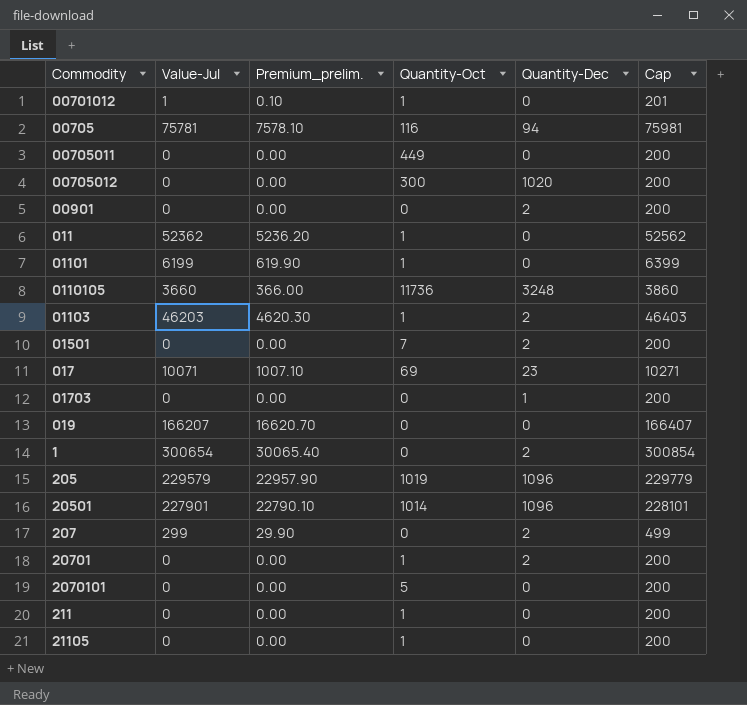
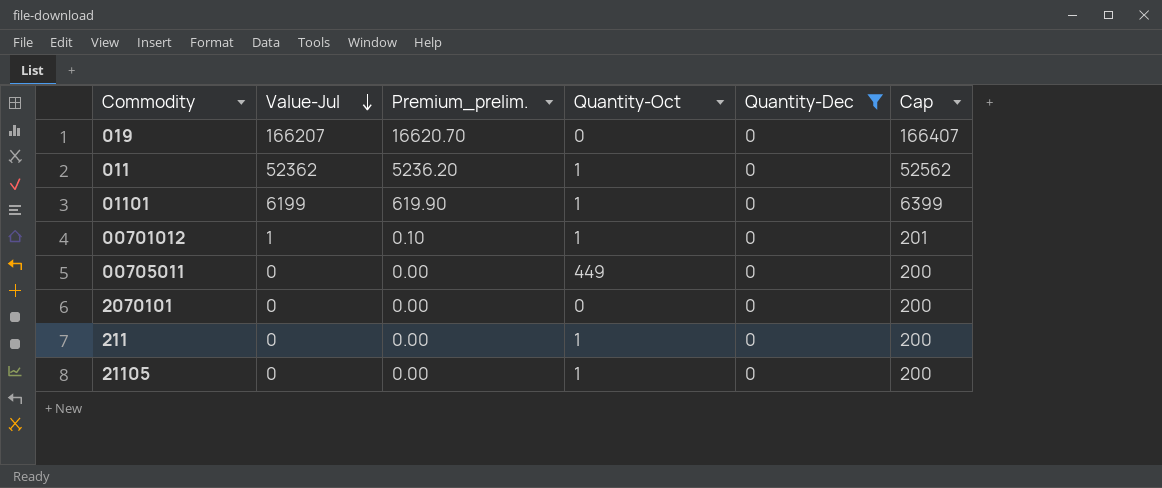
filter: none -> Quantity-Dec = 0
row order: none -> Value-Jul descending
2070101 | Quantity-Oct: 5 -> 0

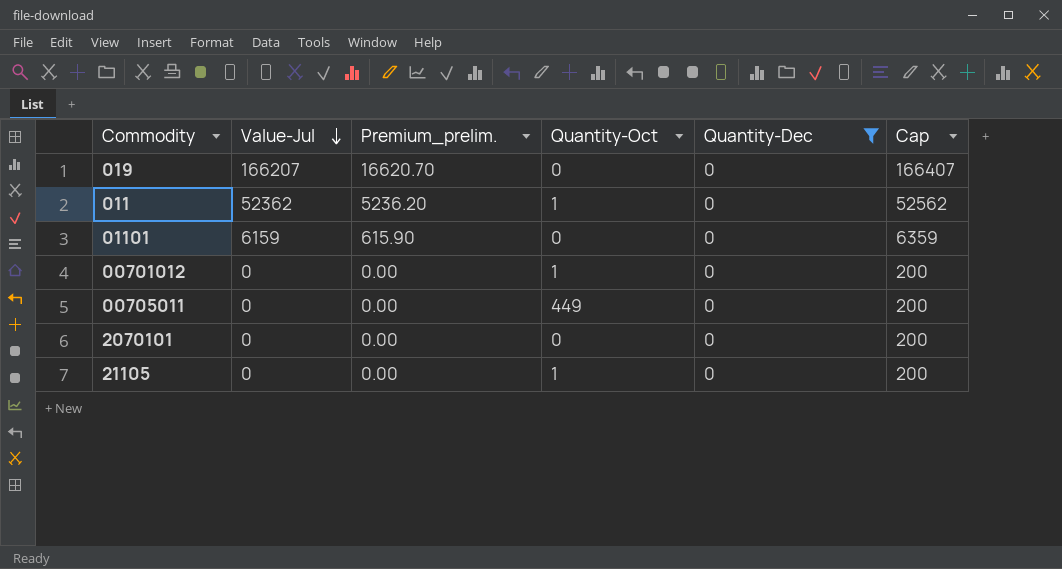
row 211: 0 | 0.00 | 1 | 0 | 200 -> none
01101 | Value-Jul: 6199 -> 6159
01101 | Premium_prelim.: 619.90 -> 615.90
01101 | Quantity-Oct: 1 -> 0
01101 | Cap: 6399 -> 6359
00701012 | Value-Jul: 1 -> 0
00701012 | Premium_prelim.: 0.10 -> 0.00
00701012 | Cap: 201 -> 200

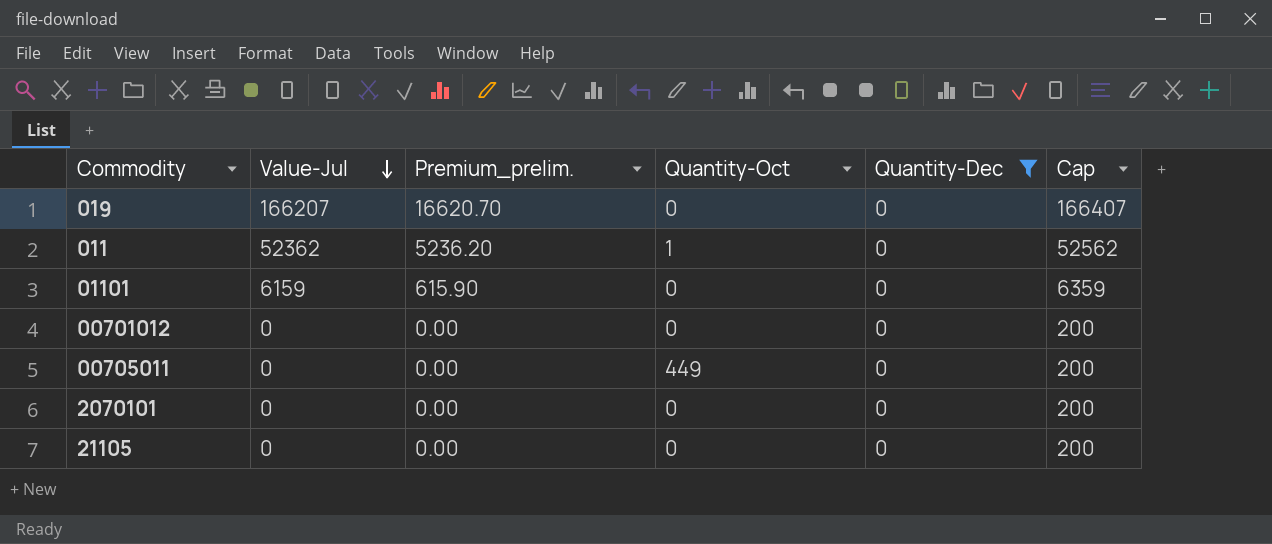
00701012 | Quantity-Oct: 1 -> 0
21105 | Quantity-Oct: 1 -> 0

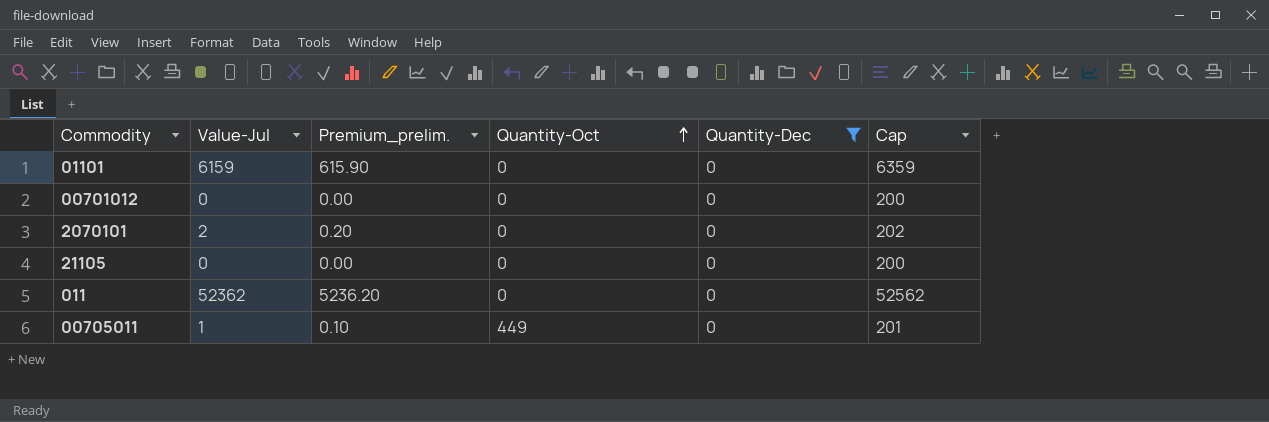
row order: Value-Jul descending -> Quantity-Oct ascending
row 019: 166207 | 16620.70 | 0 | 0 | 166407 -> none
2070101 | Value-Jul: 0 -> 2
2070101 | Premium_prelim.: 0.00 -> 0.20
2070101 | Cap: 200 -> 202
011 | Quantity-Oct: 1 -> 0
00705011 | Value-Jul: 0 -> 1
00705011 | Premium_prelim.: 0.00 -> 0.10
00705011 | Cap: 200 -> 201

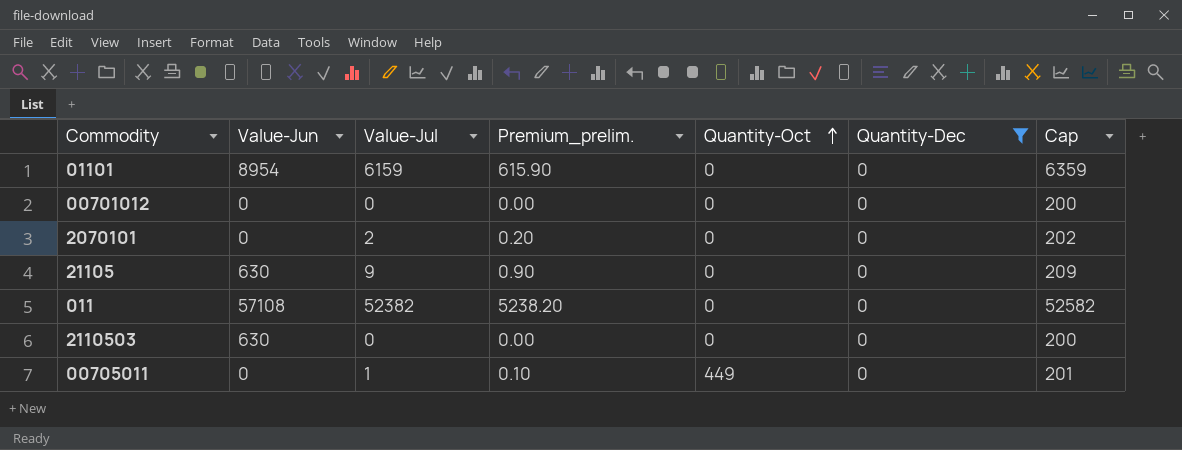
column Value-Jun | position: none -> 2
21105 | Value-Jul: 0 -> 9
21105 | Premium_prelim.: 0.00 -> 0.90
21105 | Cap: 200 -> 209
011 | Value-Jul: 52362 -> 52382
011 | Premium_prelim.: 5236.20 -> 5238.20
011 | Cap: 52562 -> 52582
row 2110503: none -> 630 | 0 | 0.00 | 0 | 0 | 200

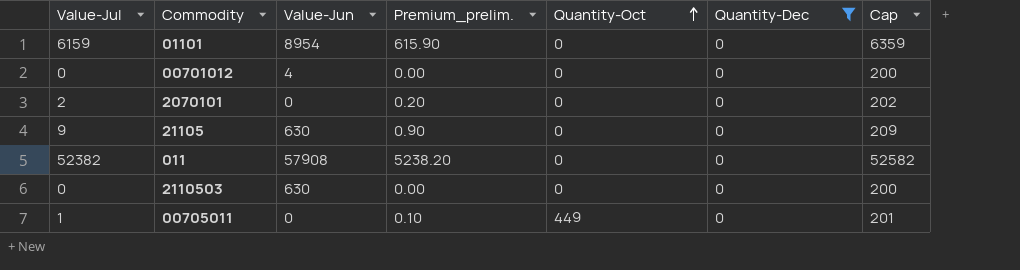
column Value-Jul | position: 3 -> 1
00701012 | Value-Jun: 0 -> 4
011 | Value-Jun: 57108 -> 57908

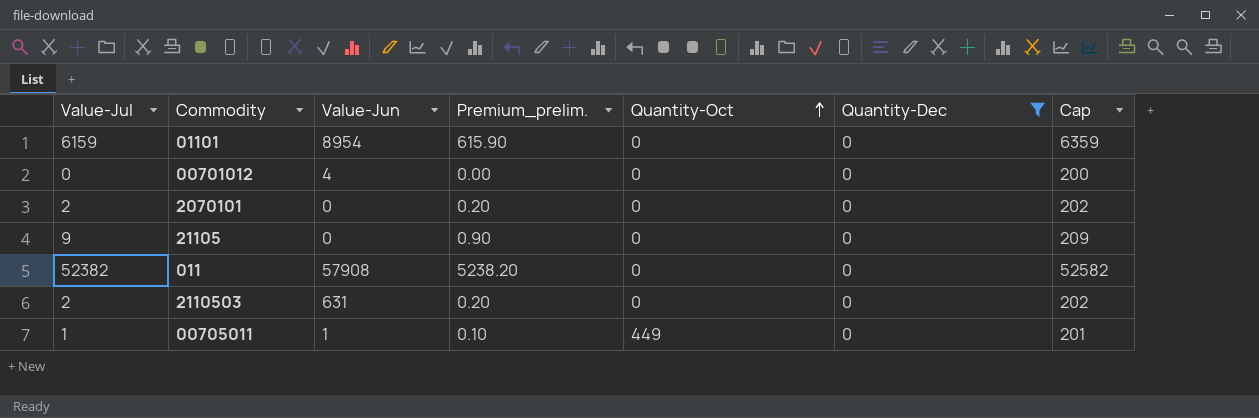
21105 | Value-Jun: 630 -> 0
2110503 | Value-Jul: 0 -> 2
2110503 | Value-Jun: 630 -> 631
2110503 | Premium_prelim.: 0.00 -> 0.20
2110503 | Cap: 200 -> 202
00705011 | Value-Jun: 0 -> 1

